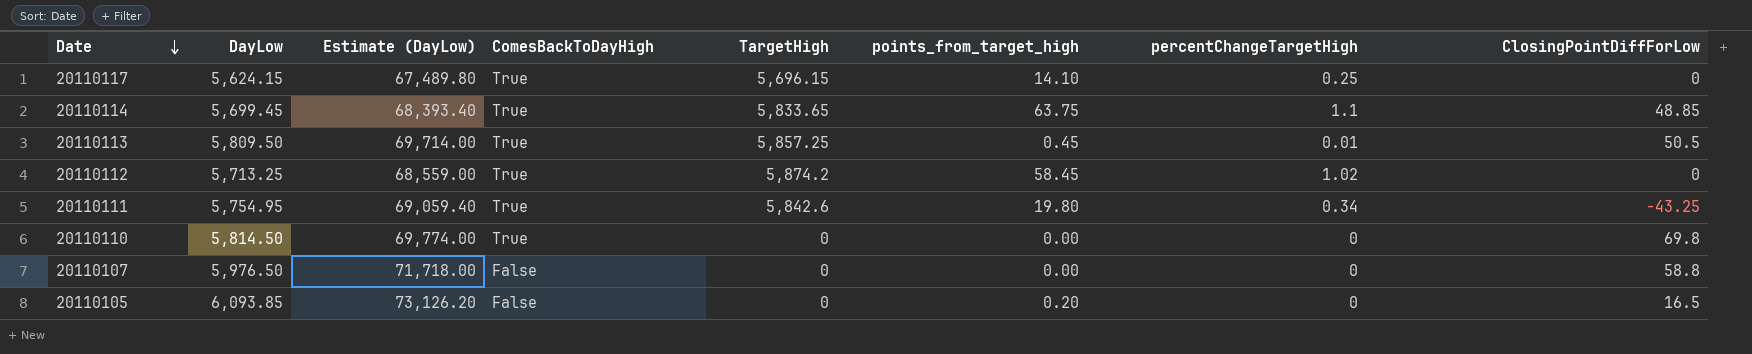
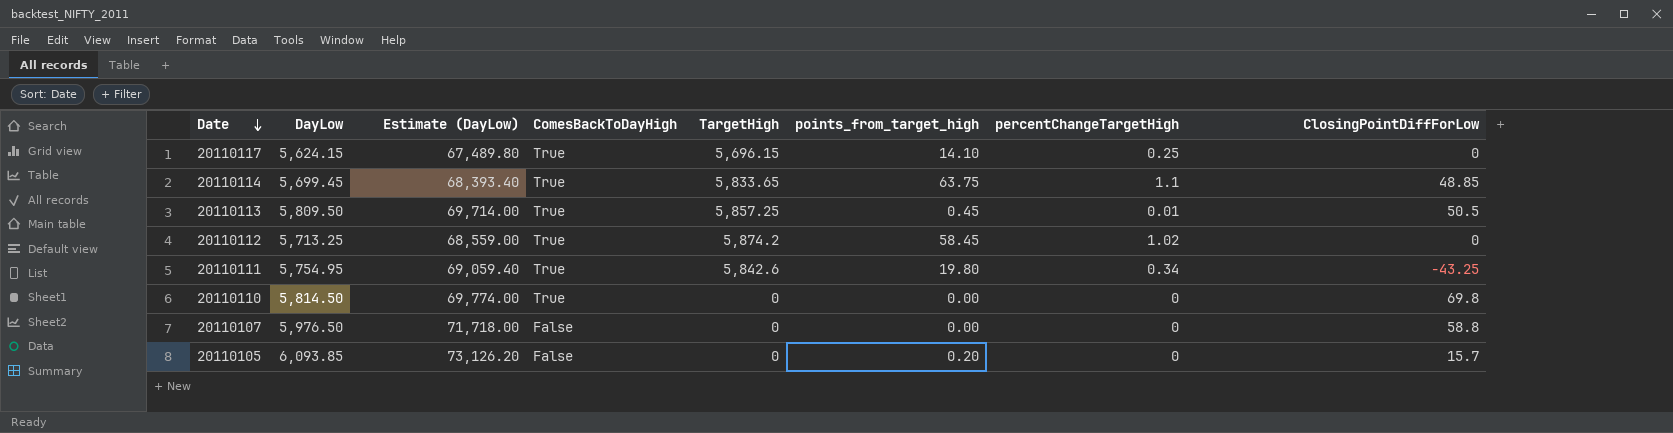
20110105 | ClosingPointDiffForLow: 16.5 -> 15.7

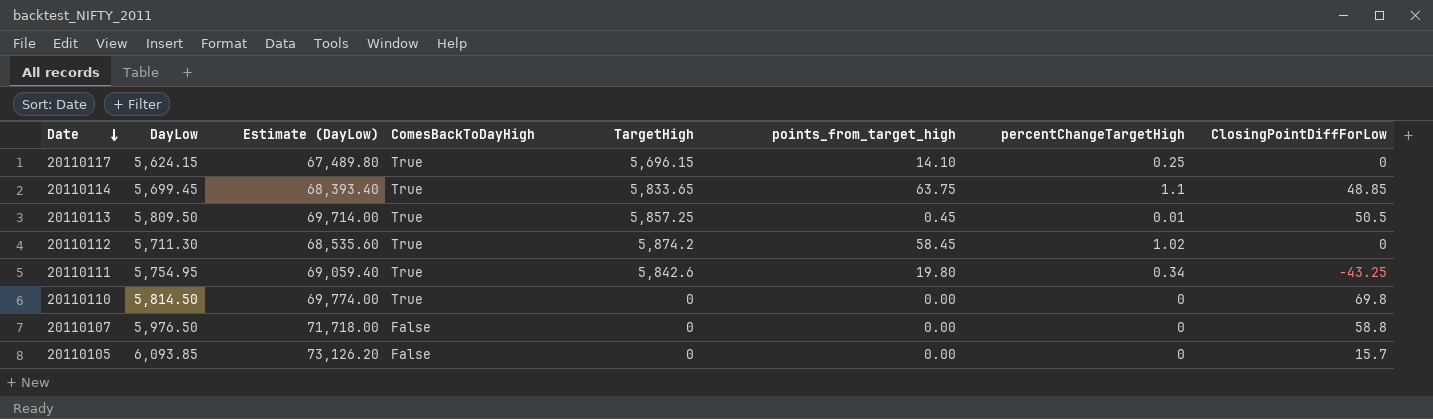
20110112 | DayLow: 5,713.25 -> 5,711.30
20110112 | Estimate (DayLow): 68,559.00 -> 68,535.60
20110105 | points_from_target_high: 0.20 -> 0.00

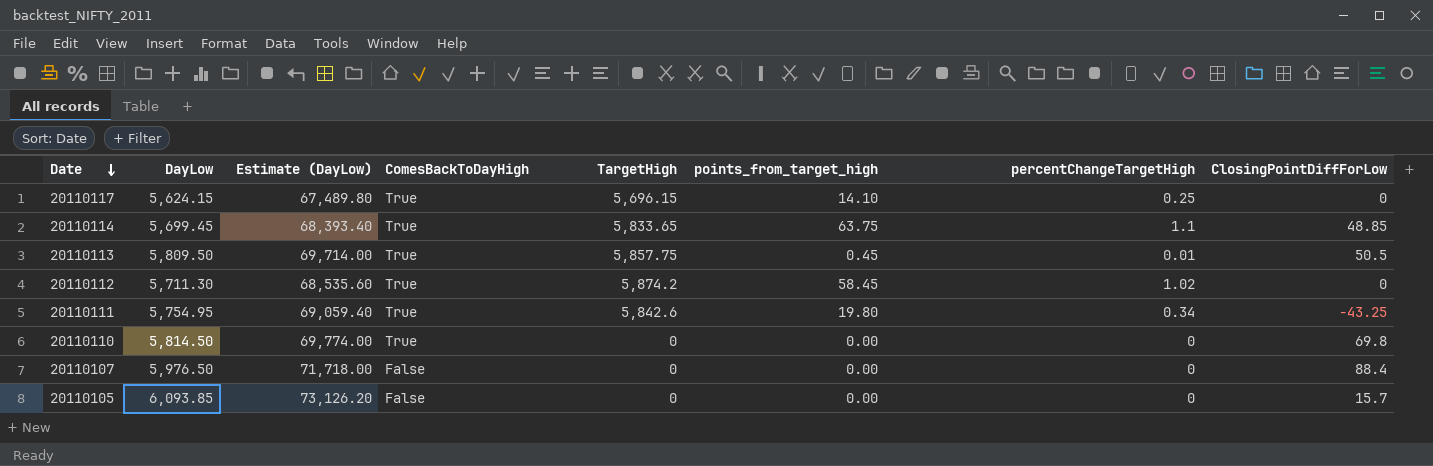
20110113 | TargetHigh: 5,857.25 -> 5,857.75
20110107 | ClosingPointDiffForLow: 58.8 -> 88.4

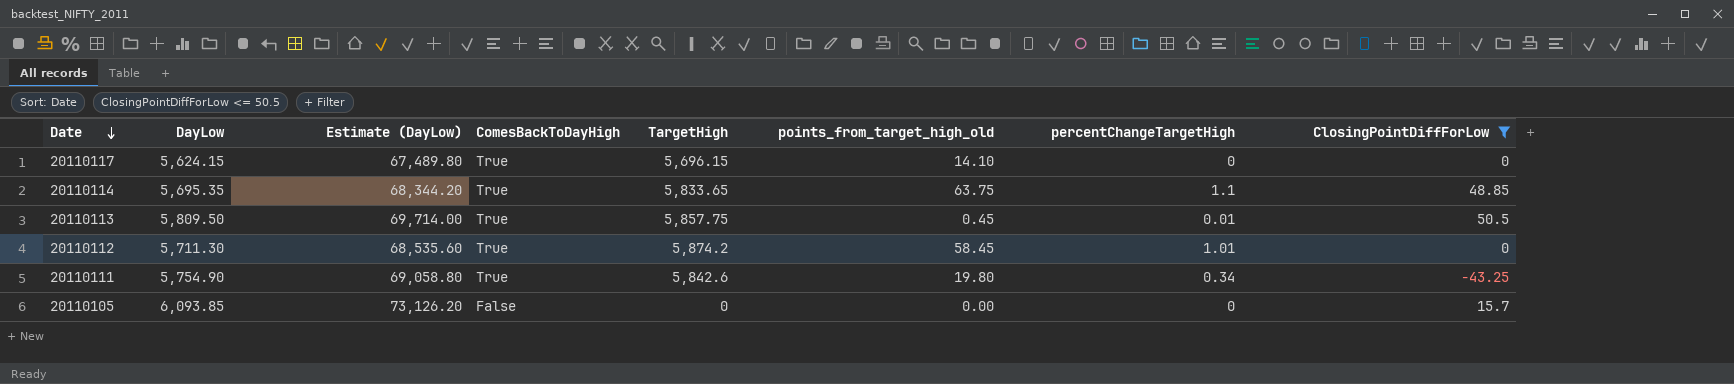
filter: none -> ClosingPointDiffForLow <= 50.5
column name: points_from_target_high -> points_from_target_high_old
20110117 | percentChangeTargetHigh: 0.25 -> 0
20110114 | DayLow: 5,699.45 -> 5,695.35
20110114 | Estimate (DayLow): 68,393.40 -> 68,344.20
20110112 | percentChangeTargetHigh: 1.02 -> 1.01
20110111 | DayLow: 5,754.95 -> 5,754.90
20110111 | Estimate (DayLow): 69,059.40 -> 69,058.80

